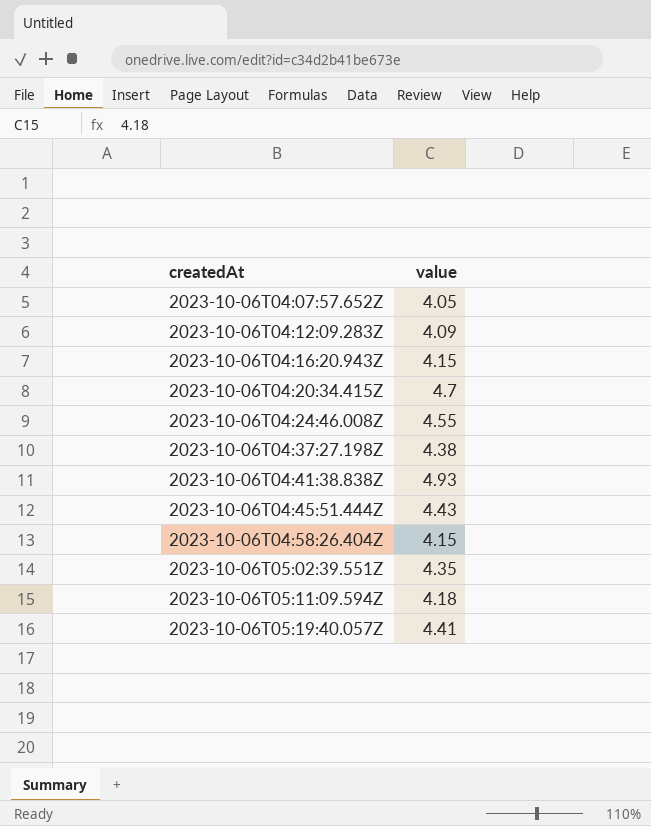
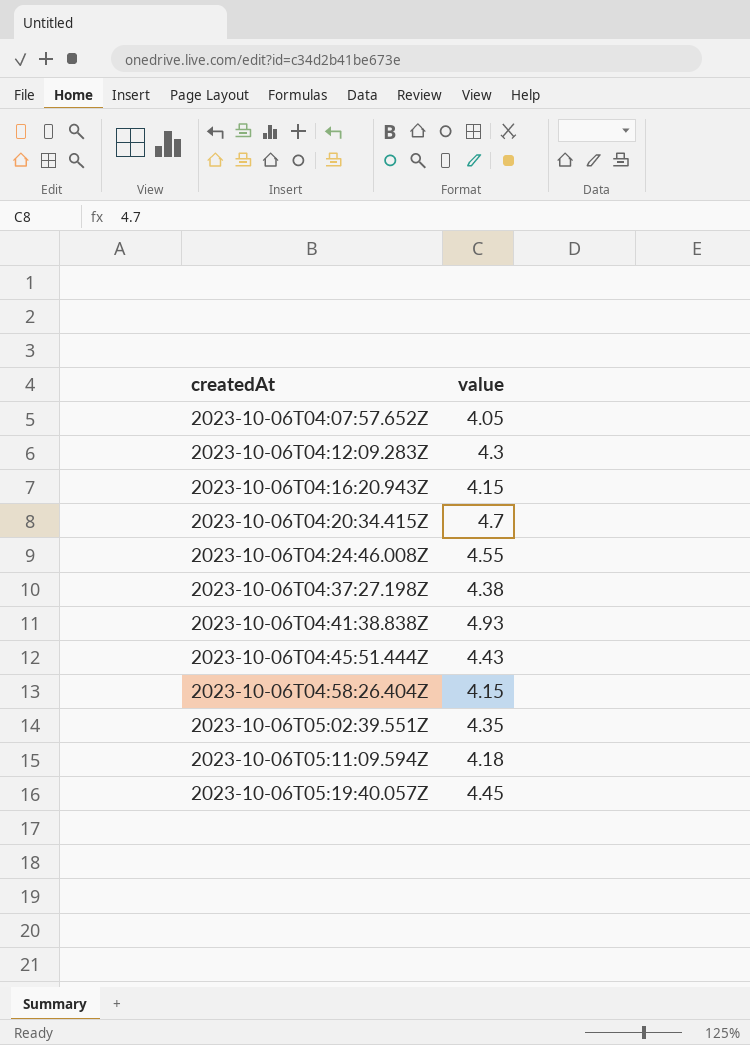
2023-10-06T04:12:09.283Z | value: 4.09 -> 4.3
2023-10-06T05:19:40.057Z | value: 4.41 -> 4.45

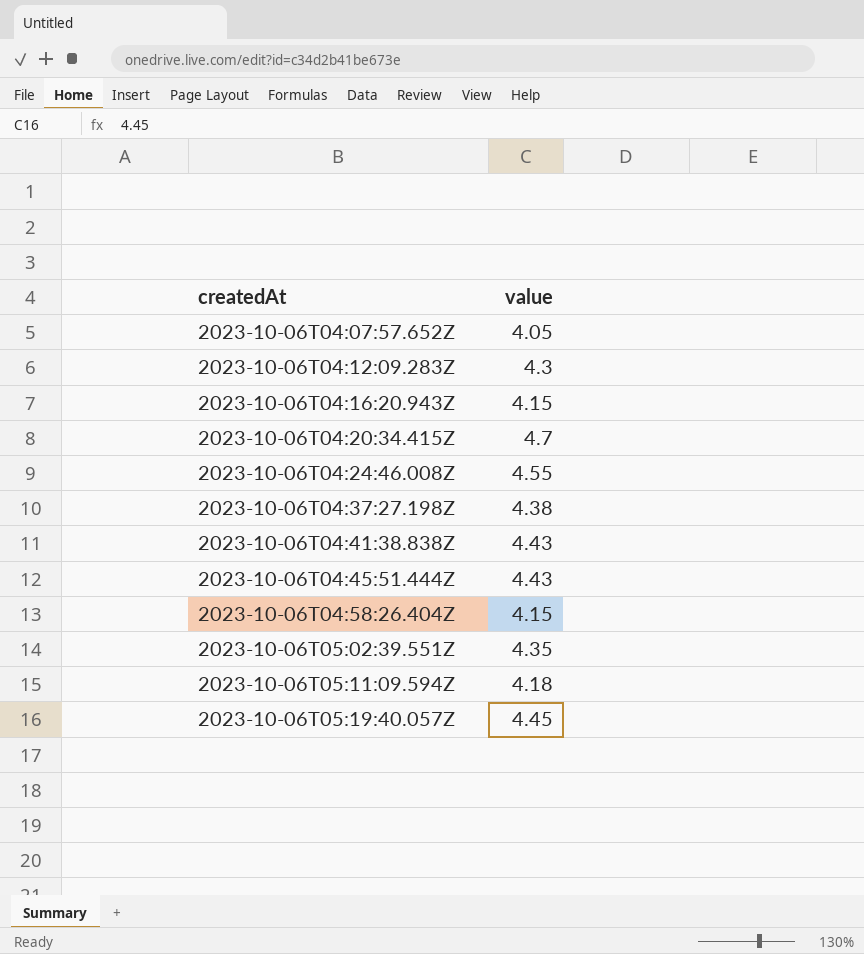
2023-10-06T04:41:38.838Z | value: 4.93 -> 4.43

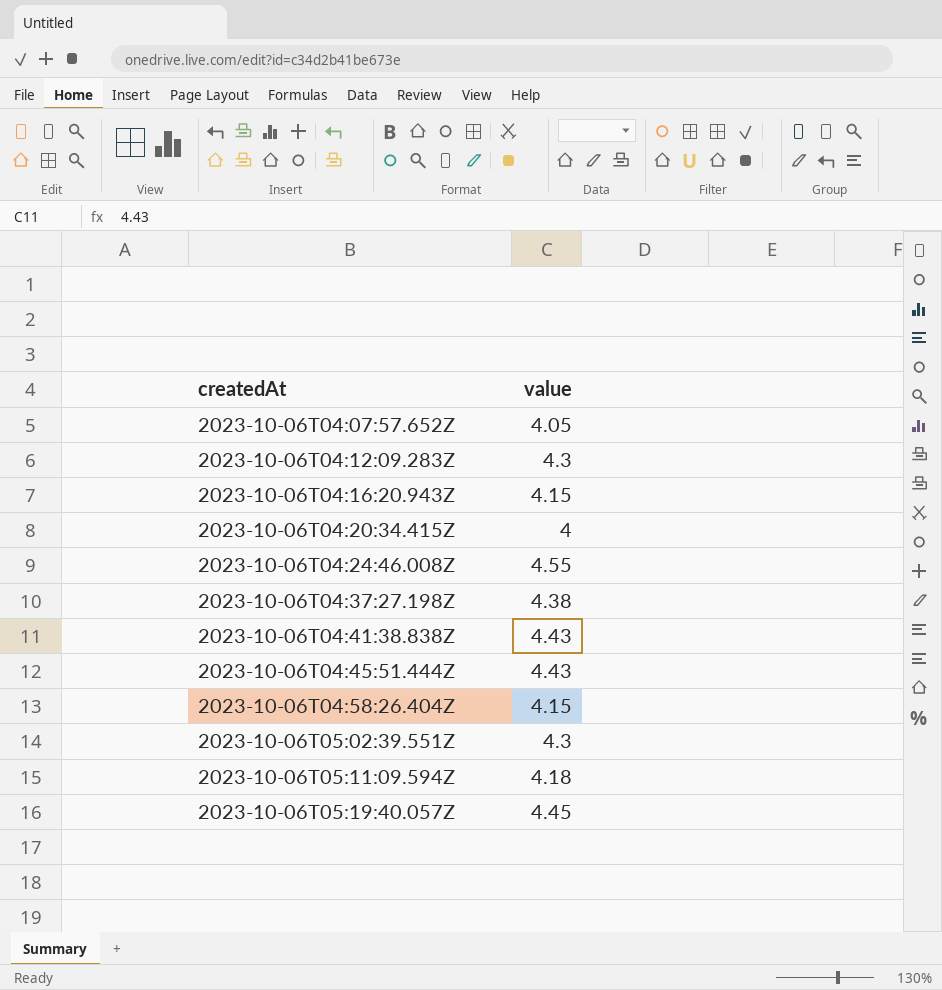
2023-10-06T04:20:34.415Z | value: 4.7 -> 4
2023-10-06T05:02:39.551Z | value: 4.35 -> 4.3

